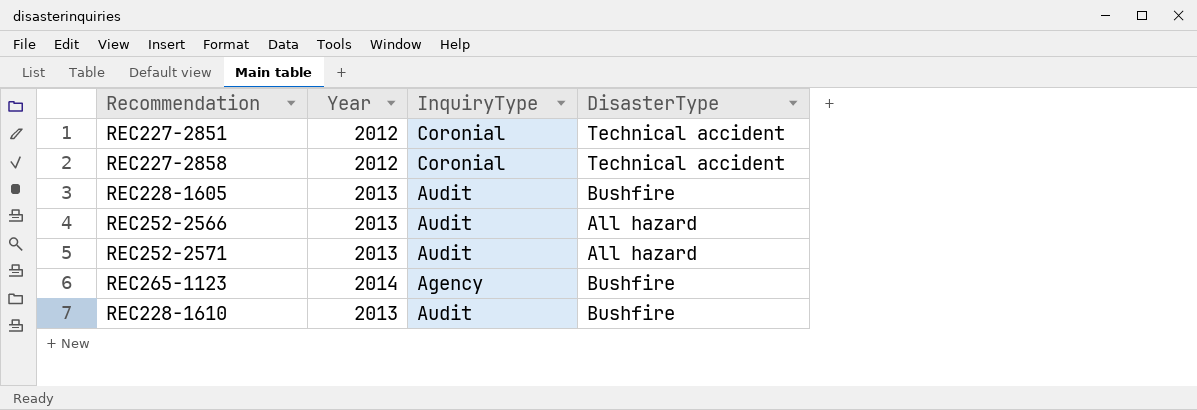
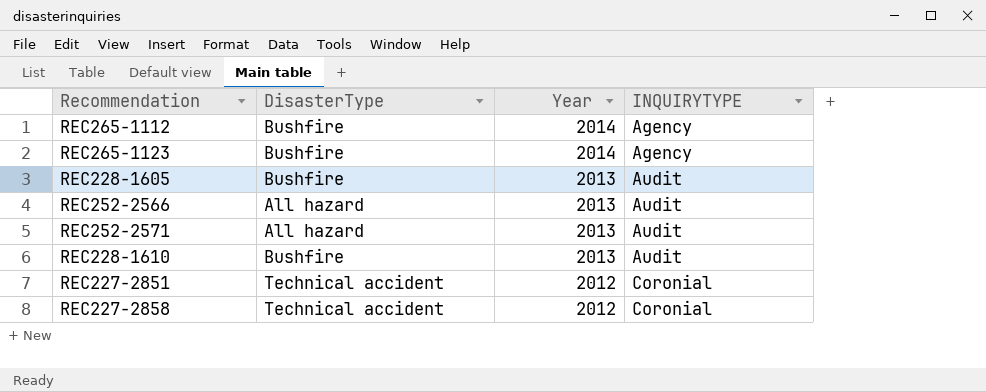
row order: none -> Year descending
column DisasterType | position: 4 -> 2
column name: InquiryType -> INQUIRYTYPE
row REC265-1112: none -> Bushfire | 2014 | Agency

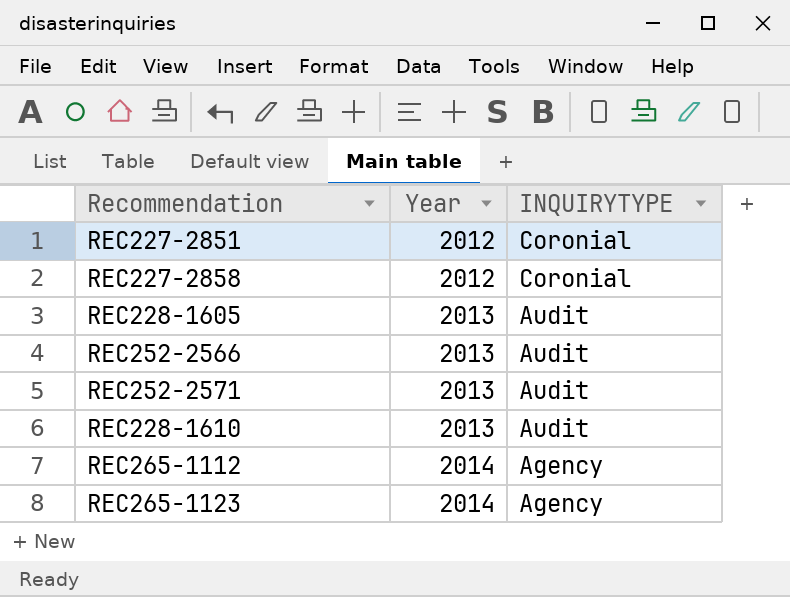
row order: Year descending -> Year ascending
column DisasterType | position: 2 -> none

